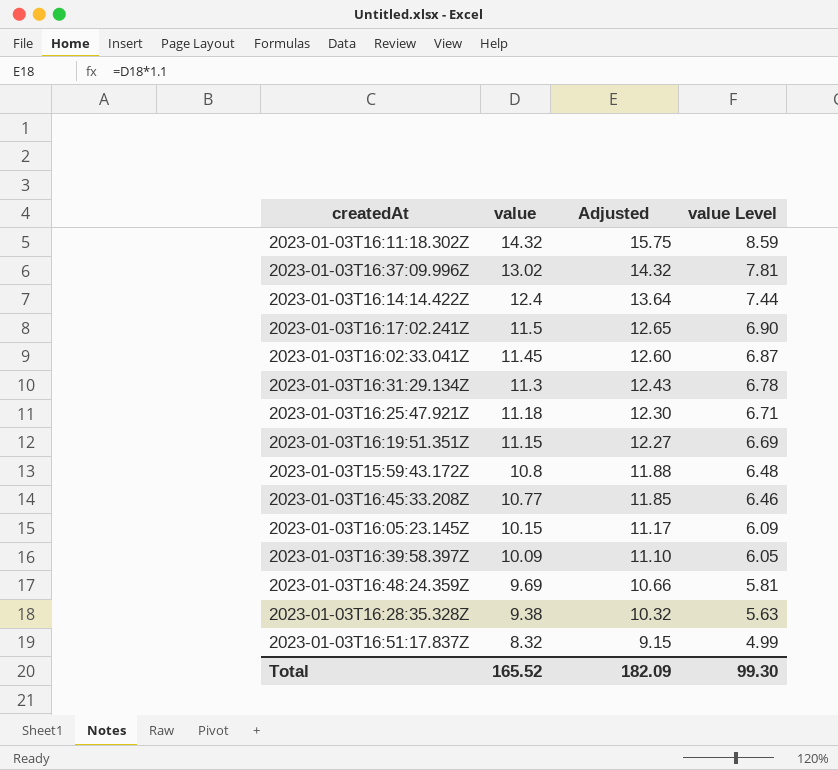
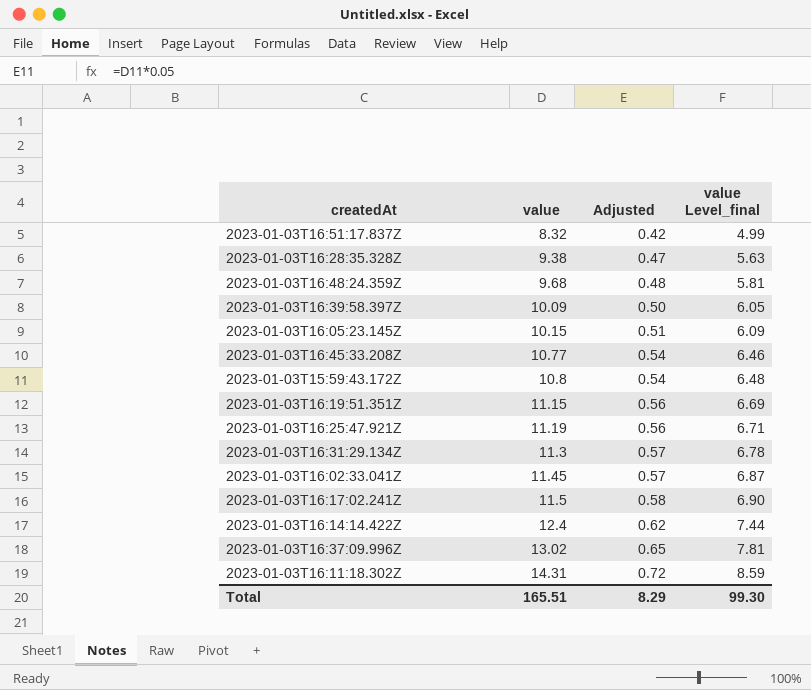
row order: value descending -> value ascending
column Adjusted | formula: [value] * 1.1 -> [value] * 0.05
column name: value Level -> value Level_final
2023-01-03T16:48:24.359Z | value: 9.69 -> 9.68
2023-01-03T16:25:47.921Z | value: 11.18 -> 11.19
2023-01-03T16:11:18.302Z | value: 14.32 -> 14.31
Total | value: 165.52 -> 165.51
Total | Adjusted: 182.09 -> 8.29

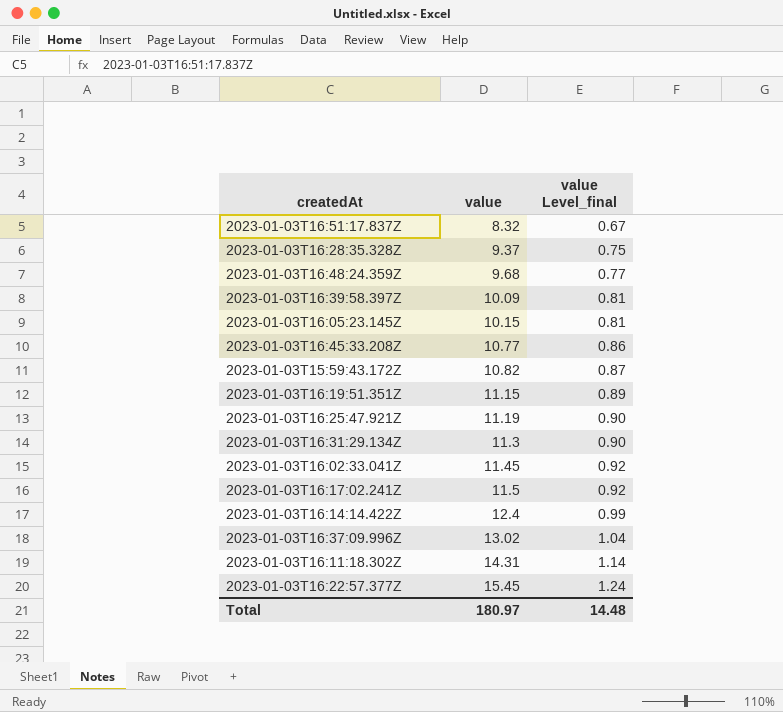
column Adjusted | formula: [value] * 0.05 -> none
column value Level_final | formula: [value] * 0.6 -> [value] * 0.08
2023-01-03T16:28:35.328Z | value: 9.38 -> 9.37
2023-01-03T15:59:43.172Z | value: 10.8 -> 10.82
row 2023-01-03T16:22:57.377Z: none -> 15.45 | 1.24
Total | value: 165.51 -> 180.97
Total | value Level_final: 99.30 -> 14.48

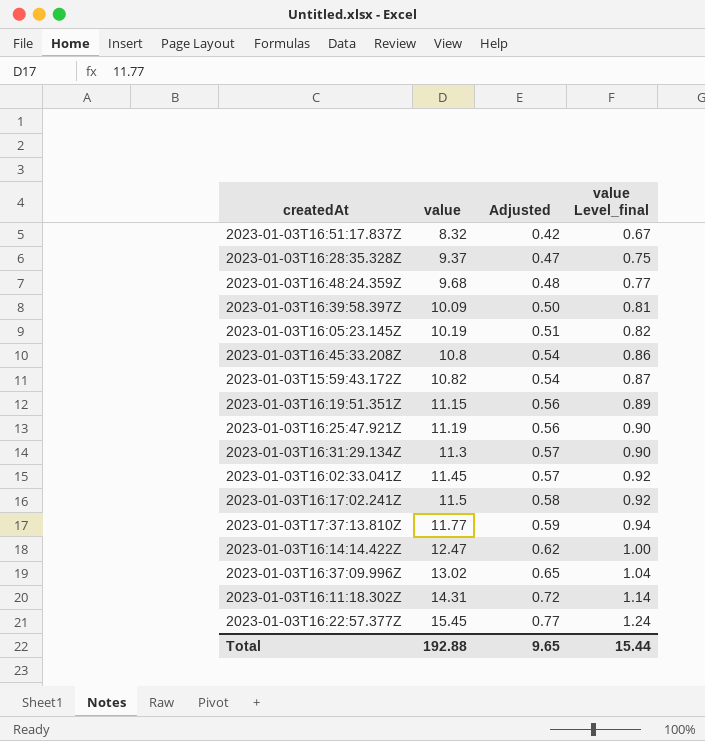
column Adjusted | formula: none -> [value] * 0.05
2023-01-03T16:05:23.145Z | value: 10.15 -> 10.19
2023-01-03T16:05:23.145Z | value Level_final: 0.81 -> 0.82
2023-01-03T16:45:33.208Z | value: 10.77 -> 10.8
row 2023-01-03T17:37:13.810Z: none -> 11.77 | 0.59 | 0.94
2023-01-03T16:14:14.422Z | value: 12.4 -> 12.47
2023-01-03T16:14:14.422Z | value Level_final: 0.99 -> 1.00
Total | value: 180.97 -> 192.88
Total | value Level_final: 14.48 -> 15.44

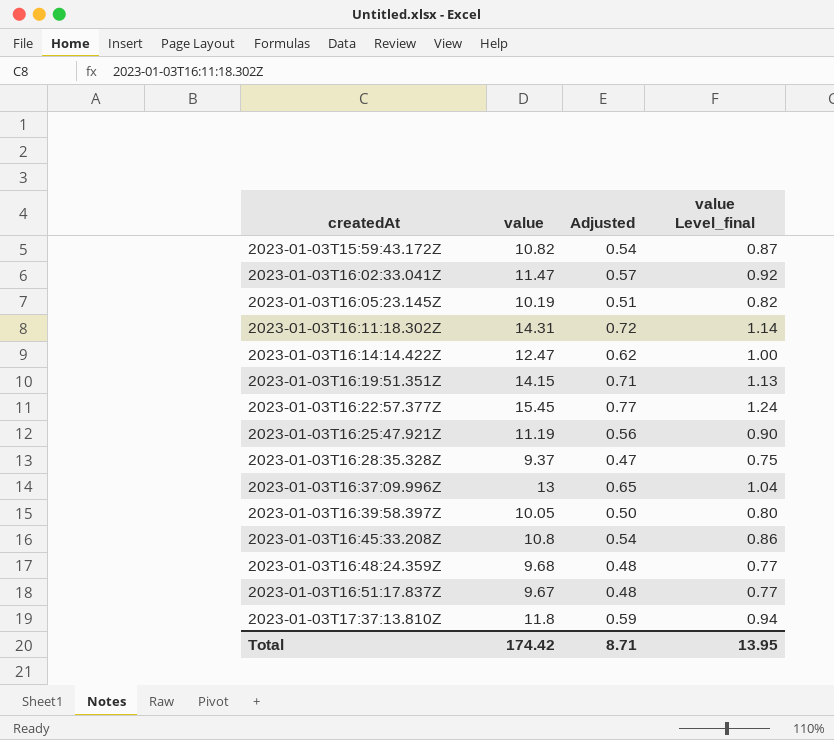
row order: value ascending -> createdAt ascending
row 2023-01-03T16:31:29.134Z: 11.3 | 0.57 | 0.90 -> none
row 2023-01-03T16:17:02.241Z: 11.5 | 0.58 | 0.92 -> none
2023-01-03T16:02:33.041Z | value: 11.45 -> 11.47
2023-01-03T16:19:51.351Z | value: 11.15 -> 14.15
2023-01-03T16:19:51.351Z | Adjusted: 0.56 -> 0.71
2023-01-03T16:19:51.351Z | value Level_final: 0.89 -> 1.13
2023-01-03T16:37:09.996Z | value: 13.02 -> 13
2023-01-03T16:39:58.397Z | value: 10.09 -> 10.05
2023-01-03T16:39:58.397Z | value Level_final: 0.81 -> 0.80
2023-01-03T16:51:17.837Z | value: 8.32 -> 9.67
2023-01-03T16:51:17.837Z | Adjusted: 0.42 -> 0.48
2023-01-03T16:51:17.837Z | value Level_final: 0.67 -> 0.77
2023-01-03T17:37:13.810Z | value: 11.77 -> 11.8
Total | value: 192.88 -> 174.42
Total | Adjusted: 9.65 -> 8.71
Total | value Level_final: 15.44 -> 13.95

